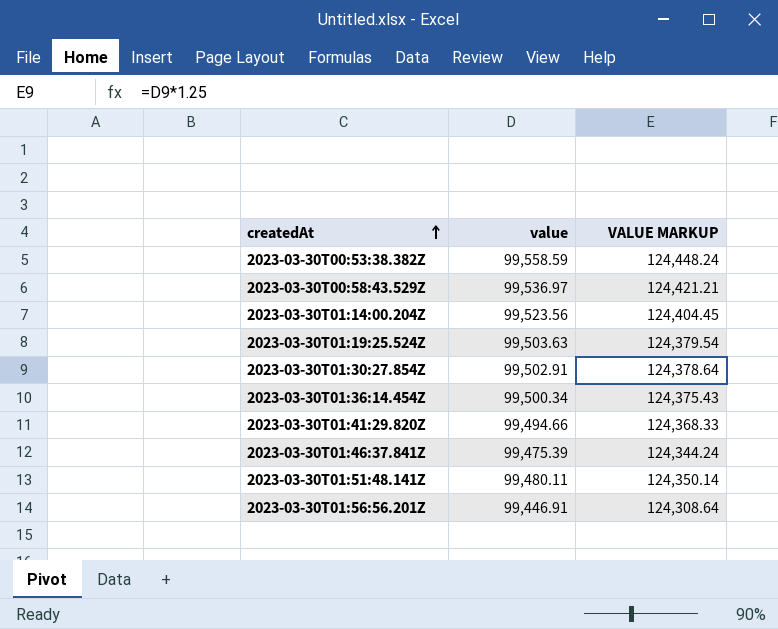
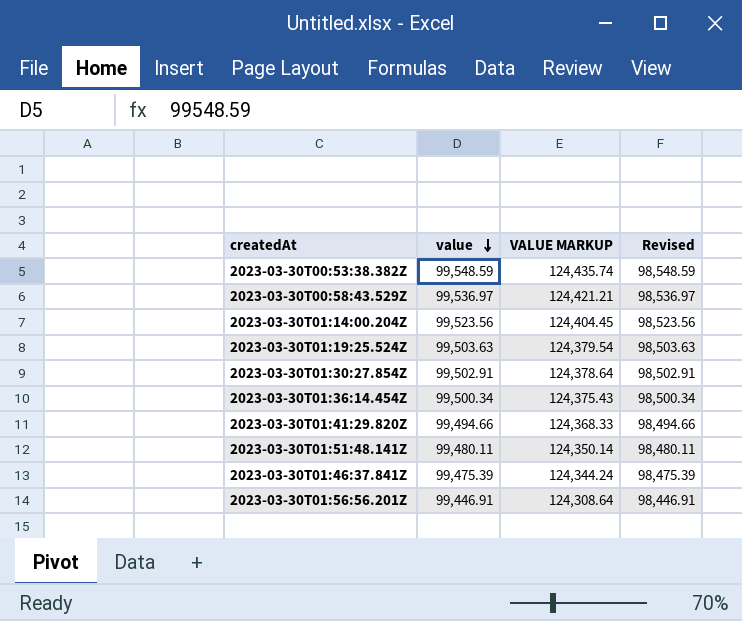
row order: createdAt ascending -> value descending
column Revised | formula: none -> [value] - 1000
2023-03-30T00:53:38.382Z | value: 99,558.59 -> 99,548.59
2023-03-30T00:53:38.382Z | VALUE MARKUP: 124,448.24 -> 124,435.74

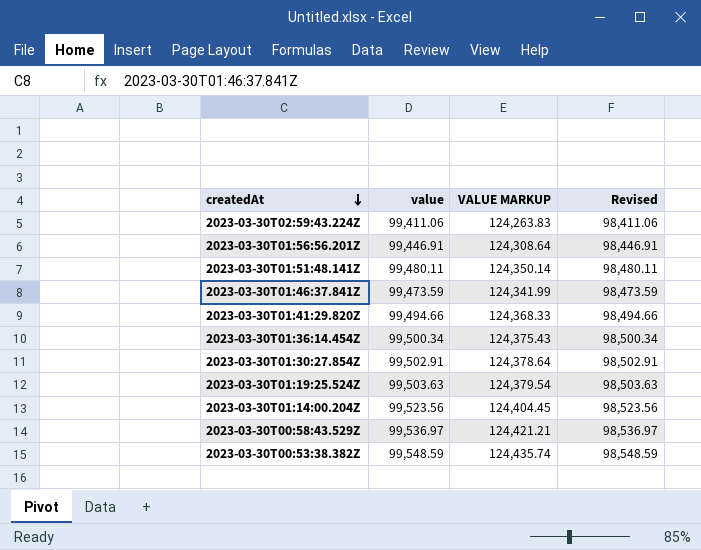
row order: value descending -> createdAt descending
row 2023-03-30T02:59:43.224Z: none -> 99,411.06 | 124,263.83 | 98,411.06
2023-03-30T01:46:37.841Z | value: 99,475.39 -> 99,473.59
2023-03-30T01:46:37.841Z | VALUE MARKUP: 124,344.24 -> 124,341.99
2023-03-30T01:46:37.841Z | Revised: 98,475.39 -> 98,473.59

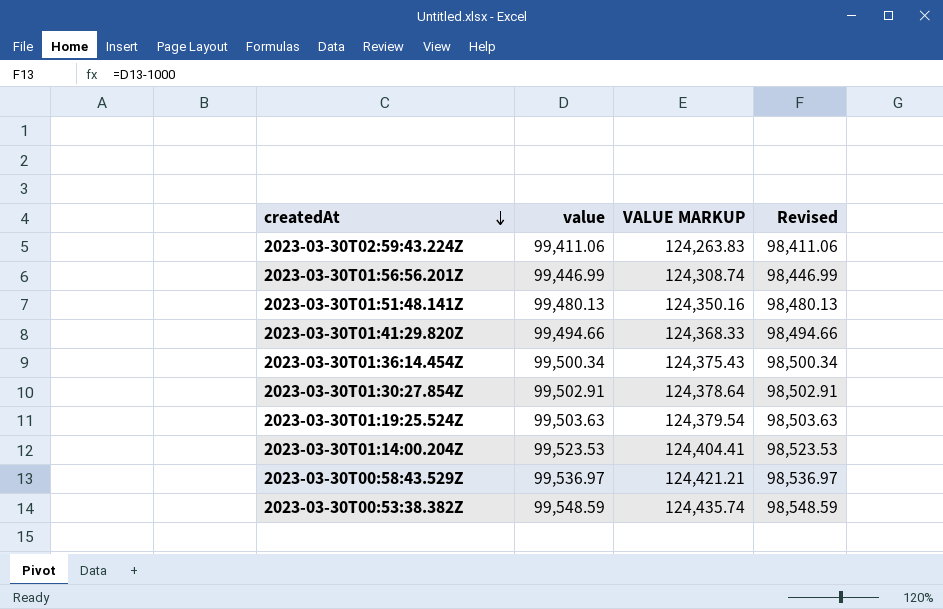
row 2023-03-30T01:46:37.841Z: 99,473.59 | 124,341.99 | 98,473.59 -> none
2023-03-30T01:56:56.201Z | value: 99,446.91 -> 99,446.99
2023-03-30T01:56:56.201Z | VALUE MARKUP: 124,308.64 -> 124,308.74
2023-03-30T01:56:56.201Z | Revised: 98,446.91 -> 98,446.99
2023-03-30T01:51:48.141Z | value: 99,480.11 -> 99,480.13
2023-03-30T01:51:48.141Z | VALUE MARKUP: 124,350.14 -> 124,350.16
2023-03-30T01:51:48.141Z | Revised: 98,480.11 -> 98,480.13
2023-03-30T01:14:00.204Z | value: 99,523.56 -> 99,523.53
2023-03-30T01:14:00.204Z | VALUE MARKUP: 124,404.45 -> 124,404.41
2023-03-30T01:14:00.204Z | Revised: 98,523.56 -> 98,523.53

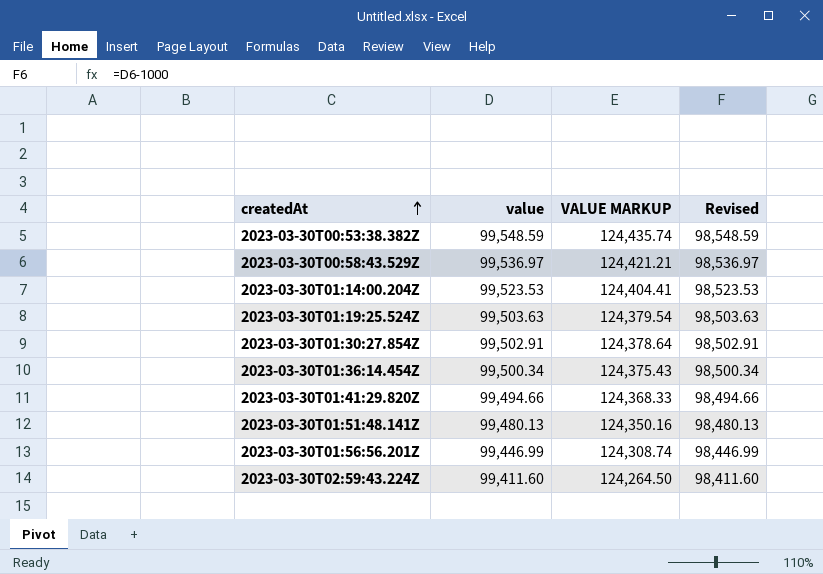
row order: createdAt descending -> createdAt ascending
2023-03-30T02:59:43.224Z | value: 99,411.06 -> 99,411.60
2023-03-30T02:59:43.224Z | VALUE MARKUP: 124,263.83 -> 124,264.50
2023-03-30T02:59:43.224Z | Revised: 98,411.06 -> 98,411.60

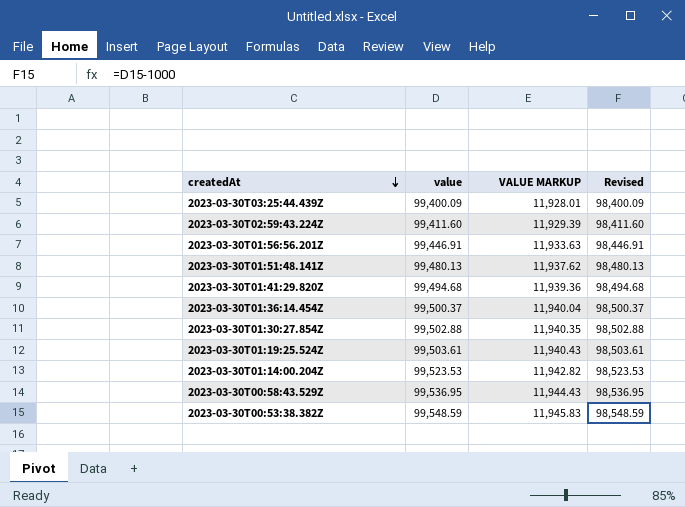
row order: createdAt ascending -> createdAt descending
column VALUE MARKUP | formula: [value] * 1.25 -> [value] * 0.12
row 2023-03-30T03:25:44.439Z: none -> 99,400.09 | 11,928.01 | 98,400.09
2023-03-30T01:56:56.201Z | value: 99,446.99 -> 99,446.91
2023-03-30T01:56:56.201Z | Revised: 98,446.99 -> 98,446.91
2023-03-30T01:41:29.820Z | value: 99,494.66 -> 99,494.68
2023-03-30T01:41:29.820Z | Revised: 98,494.66 -> 98,494.68
2023-03-30T01:36:14.454Z | value: 99,500.34 -> 99,500.37
2023-03-30T01:36:14.454Z | Revised: 98,500.34 -> 98,500.37
2023-03-30T01:30:27.854Z | value: 99,502.91 -> 99,502.88
2023-03-30T01:30:27.854Z | Revised: 98,502.91 -> 98,502.88
2023-03-30T01:19:25.524Z | value: 99,503.63 -> 99,503.61
2023-03-30T01:19:25.524Z | Revised: 98,503.63 -> 98,503.61
2023-03-30T00:58:43.529Z | value: 99,536.97 -> 99,536.95
2023-03-30T00:58:43.529Z | Revised: 98,536.97 -> 98,536.95

